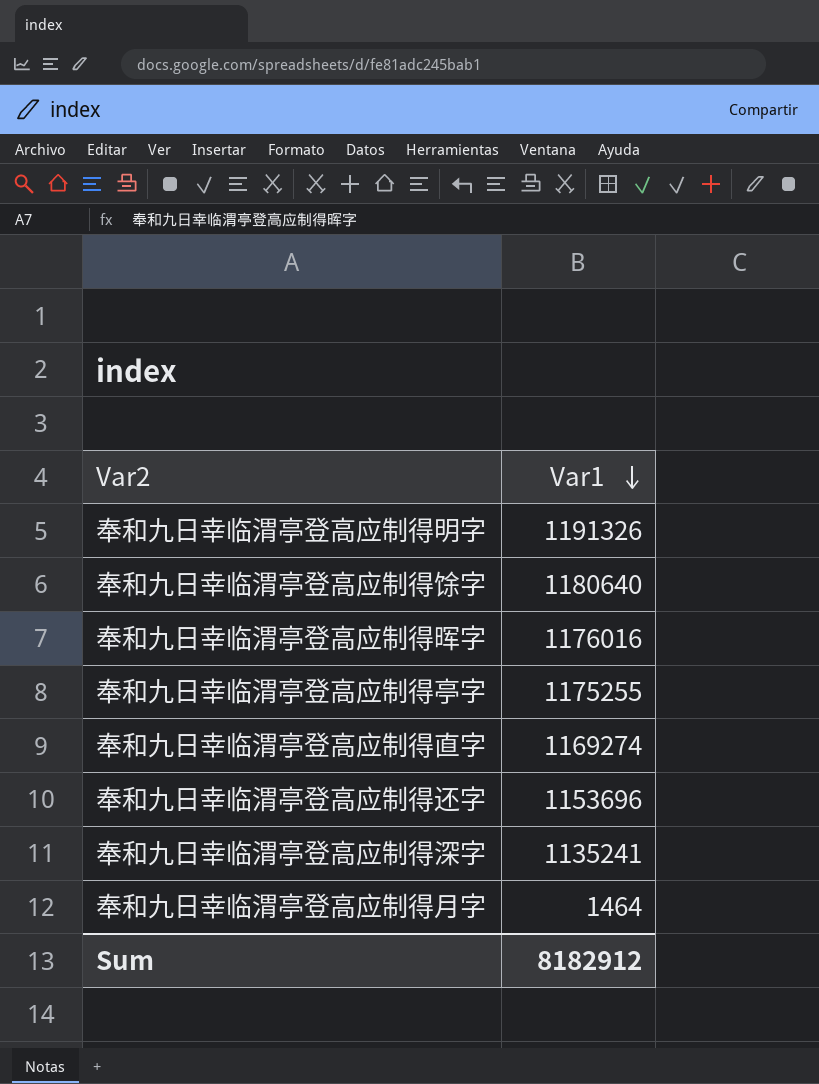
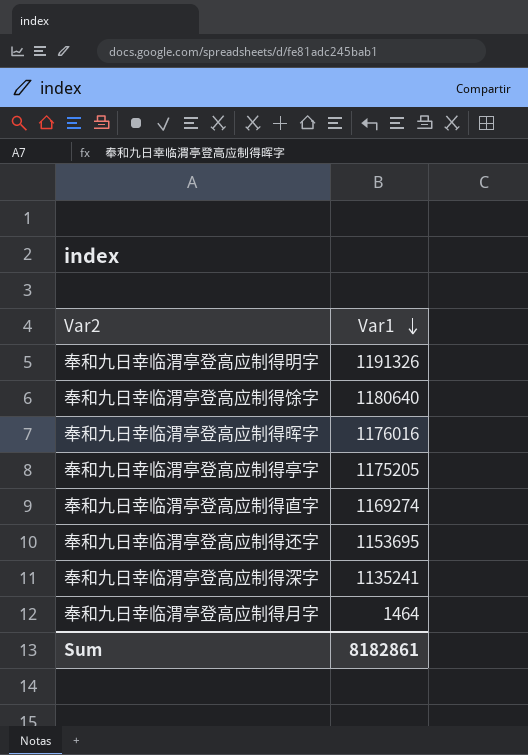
奉和九日幸临渭亭登高应制得亭字 | Var1: 1175255 -> 1175205
奉和九日幸临渭亭登高应制得还字 | Var1: 1153696 -> 1153695
Sum | Var1: 8182912 -> 8182861

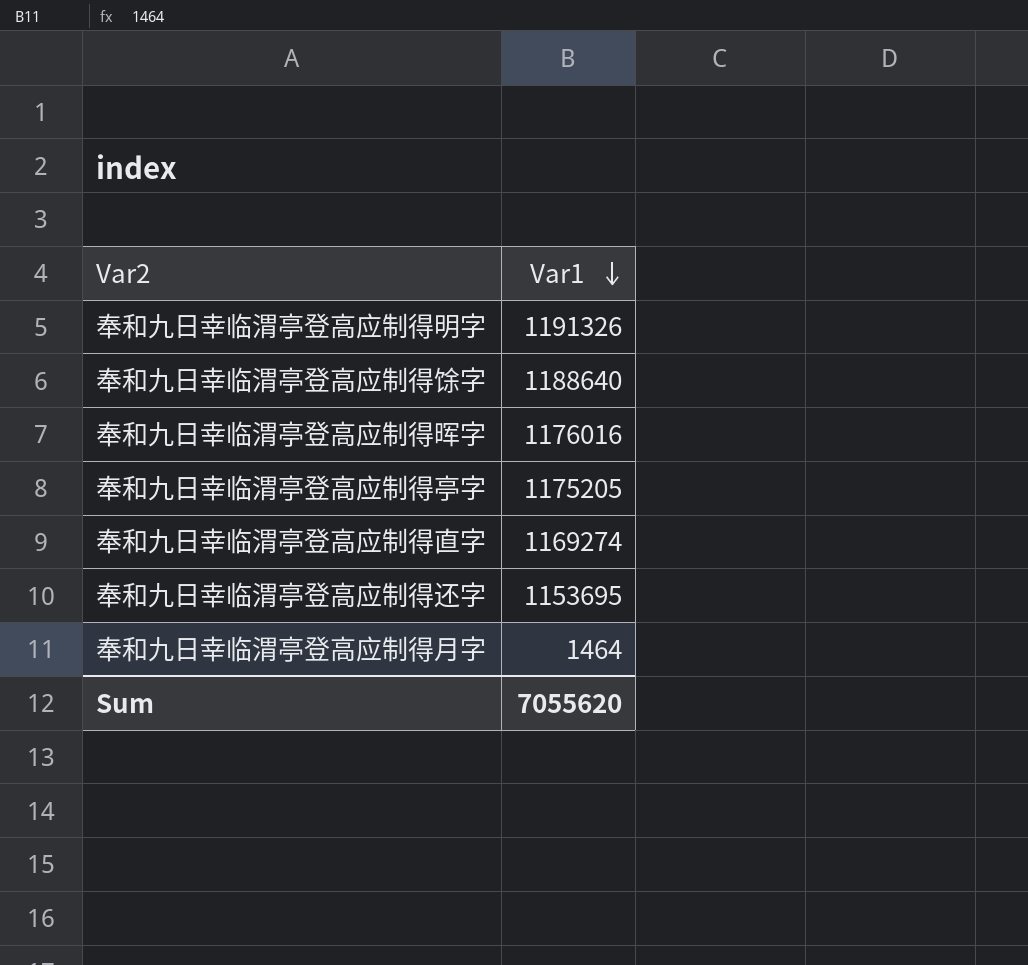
row 奉和九日幸临渭亭登高应制得深字: 1135241 -> none
奉和九日幸临渭亭登高应制得馀字 | Var1: 1180640 -> 1188640
Sum | Var1: 8182861 -> 7055620

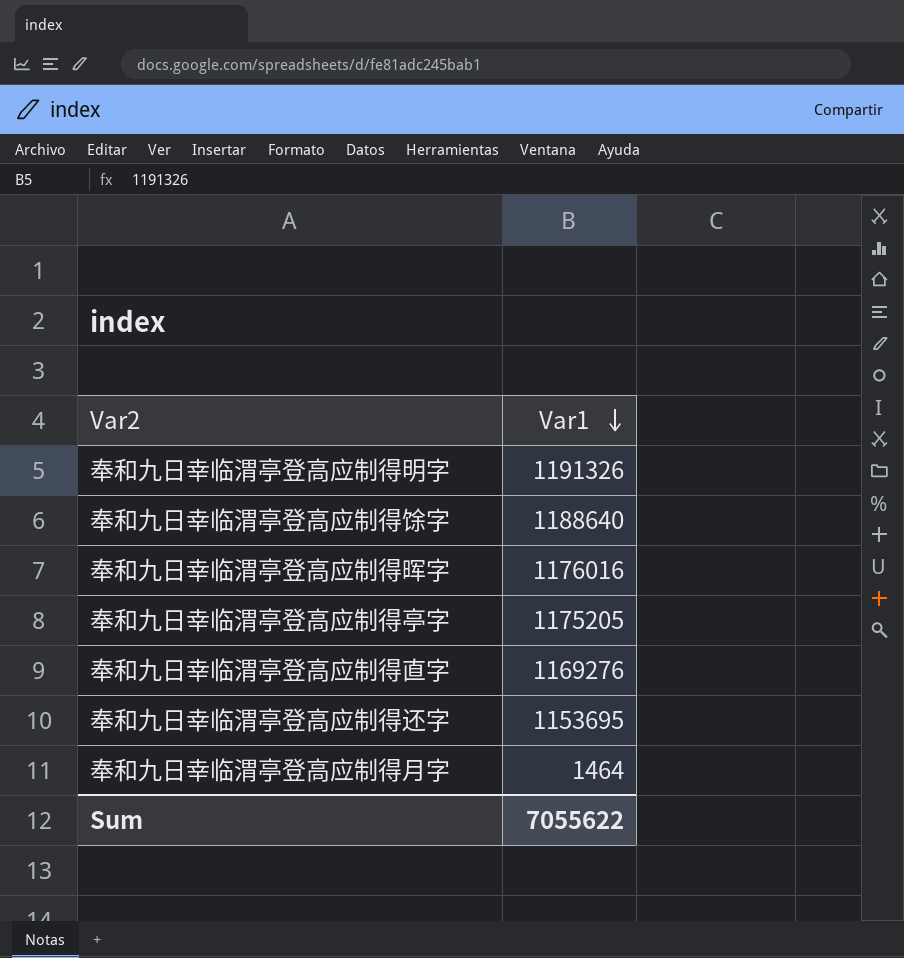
奉和九日幸临渭亭登高应制得直字 | Var1: 1169274 -> 1169276
Sum | Var1: 7055620 -> 7055622

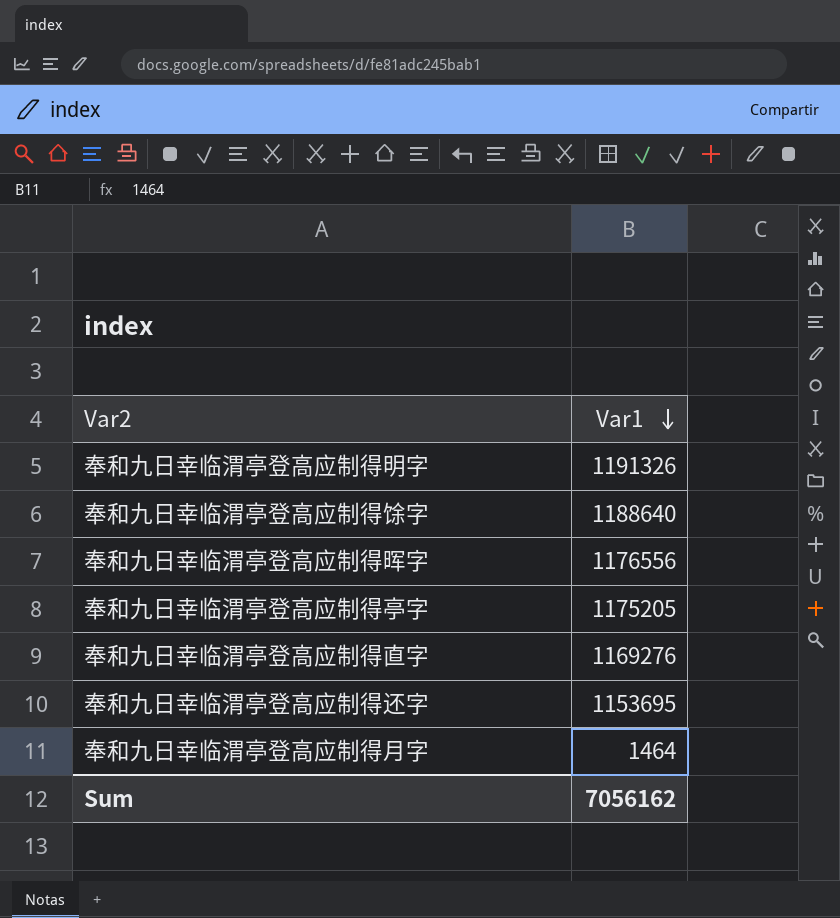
奉和九日幸临渭亭登高应制得晖字 | Var1: 1176016 -> 1176556
Sum | Var1: 7055622 -> 7056162

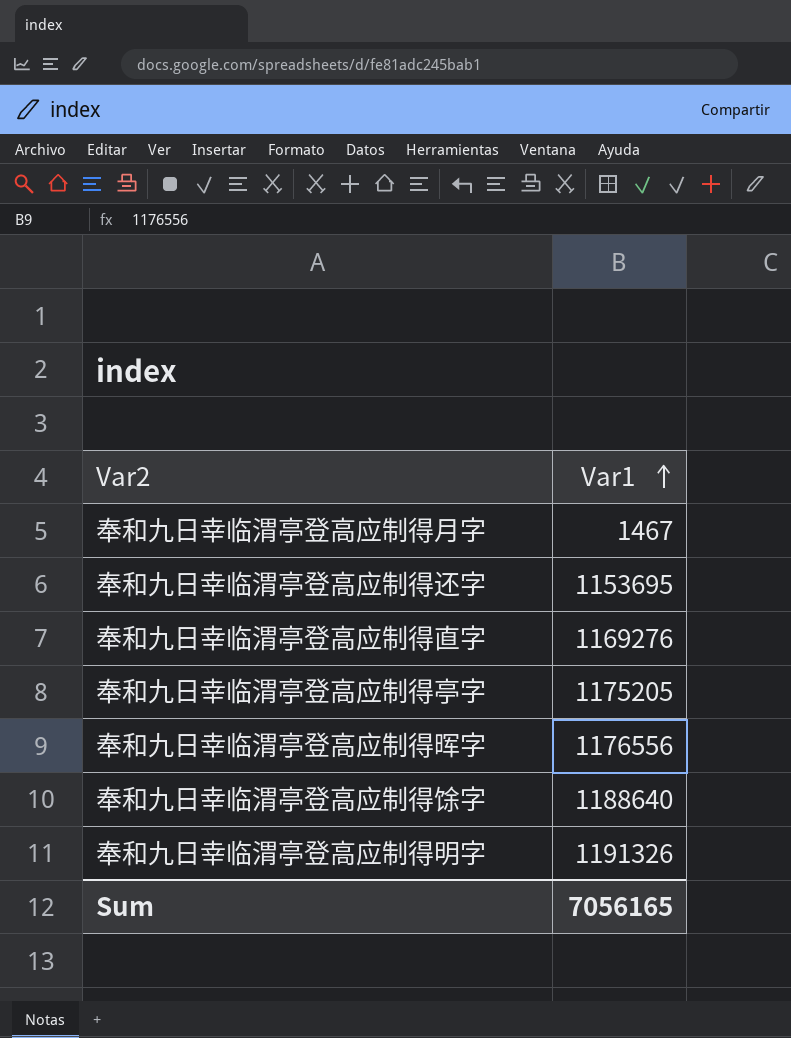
row order: Var1 descending -> Var1 ascending
奉和九日幸临渭亭登高应制得月字 | Var1: 1464 -> 1467
Sum | Var1: 7056162 -> 7056165

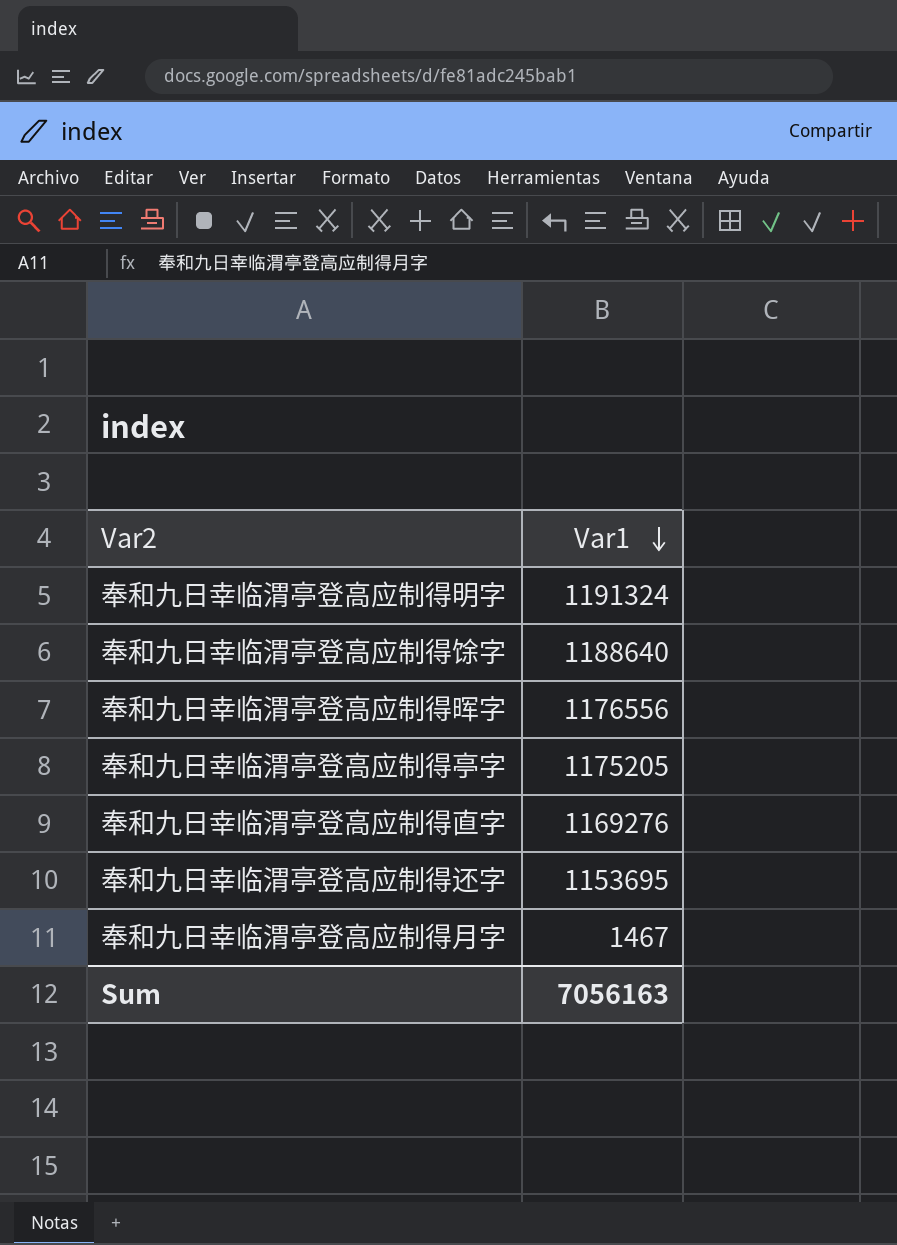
row order: Var1 ascending -> Var1 descending
奉和九日幸临渭亭登高应制得明字 | Var1: 1191326 -> 1191324
Sum | Var1: 7056165 -> 7056163

